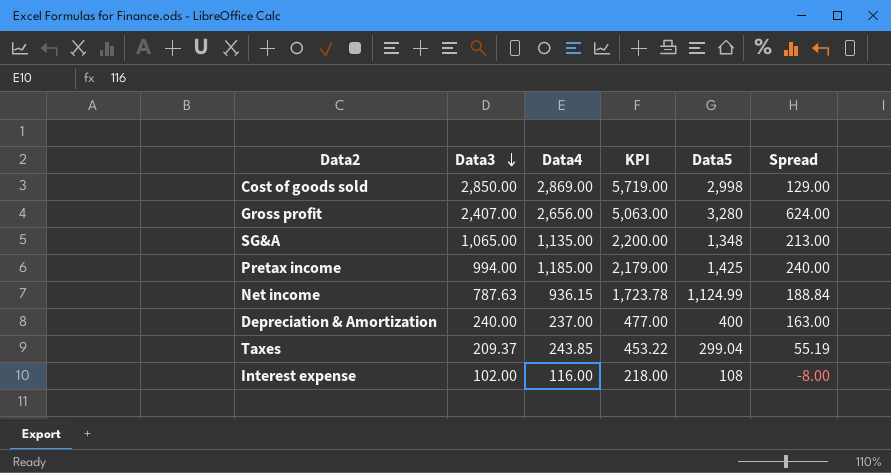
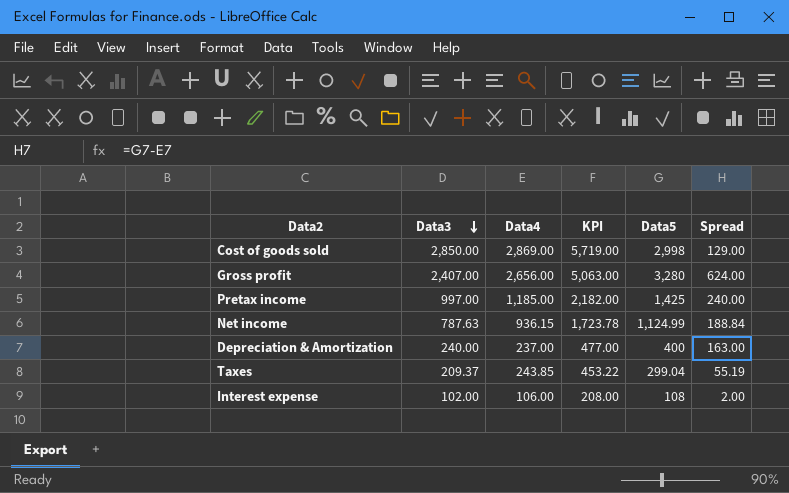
row SG&A: 1,065.00 | 1,135.00 | 2,200.00 | 1,348 | 213.00 -> none
Pretax income | Data3: 994.00 -> 997.00
Pretax income | KPI: 2,179.00 -> 2,182.00
Interest expense | Data4: 116.00 -> 106.00
Interest expense | KPI: 218.00 -> 208.00
Interest expense | Spread: -8.00 -> 2.00

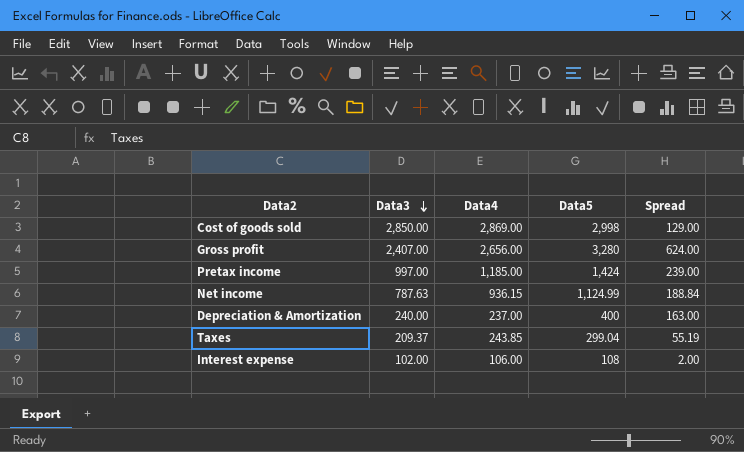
column KPI | formula: [Data3] + [Data4] -> none
Pretax income | Data5: 1,425 -> 1,424
Pretax income | Spread: 240.00 -> 239.00

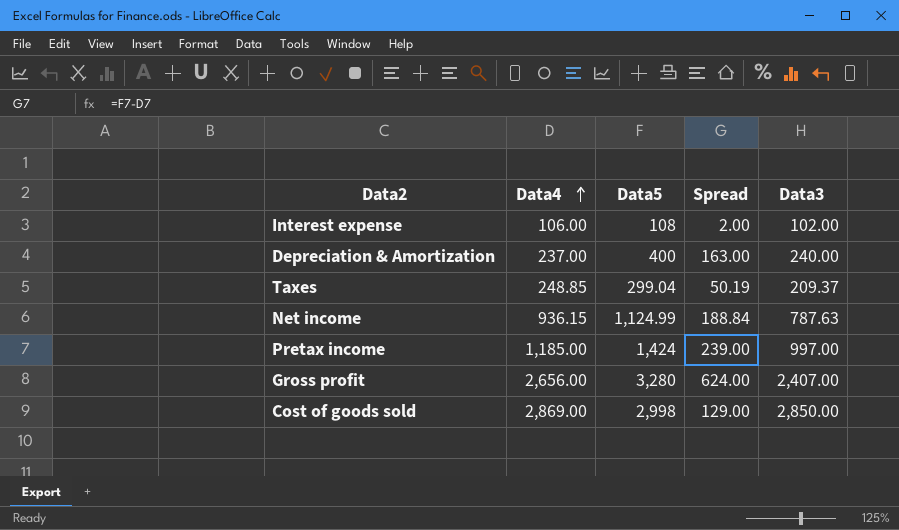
row order: Data3 descending -> Data4 ascending
column Data3 | position: 2 -> 5
Taxes | Data4: 243.85 -> 248.85
Taxes | Spread: 55.19 -> 50.19

